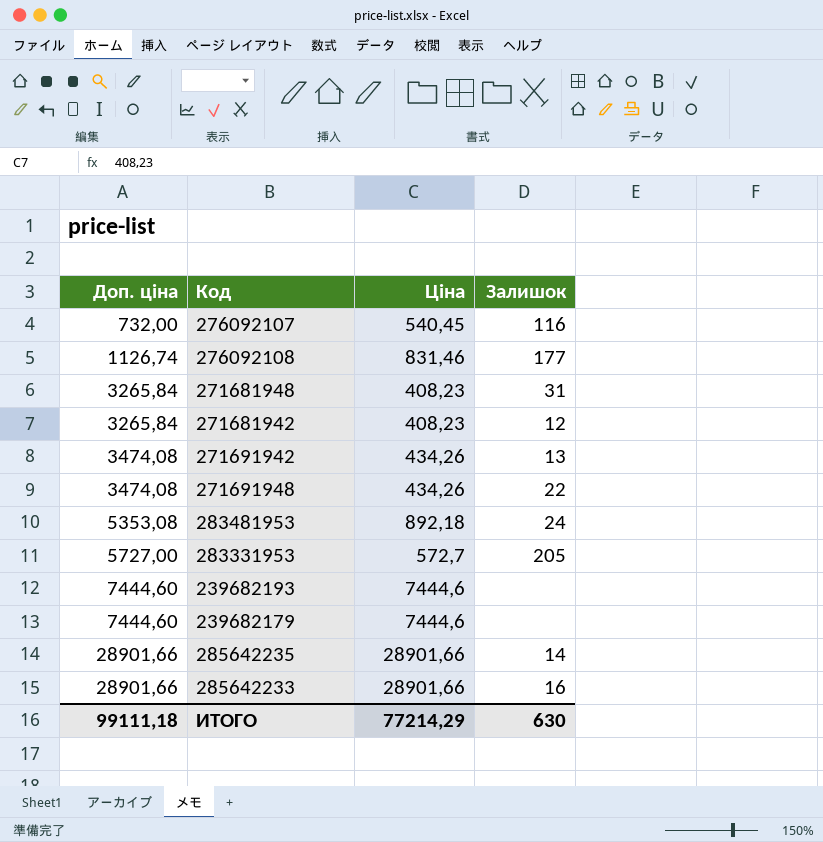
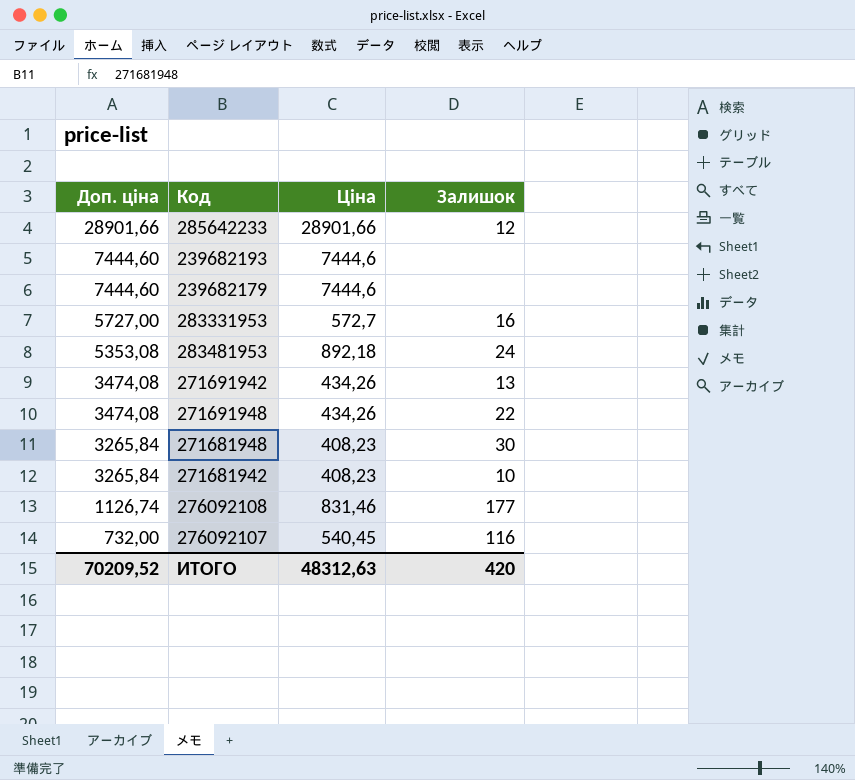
row order: Доп. ціна ascending -> Доп. ціна descending
row 285642235: 28901,66 | 28901,66 | 14 -> none
285642233 | Залишок: 16 -> 12
283331953 | Залишок: 205 -> 16
271681948 | Залишок: 31 -> 30
271681942 | Залишок: 12 -> 10
ИТОГО | Доп. ціна: 99111,18 -> 70209,52
ИТОГО | Ціна: 77214,29 -> 48312,63
ИТОГО | Залишок: 630 -> 420

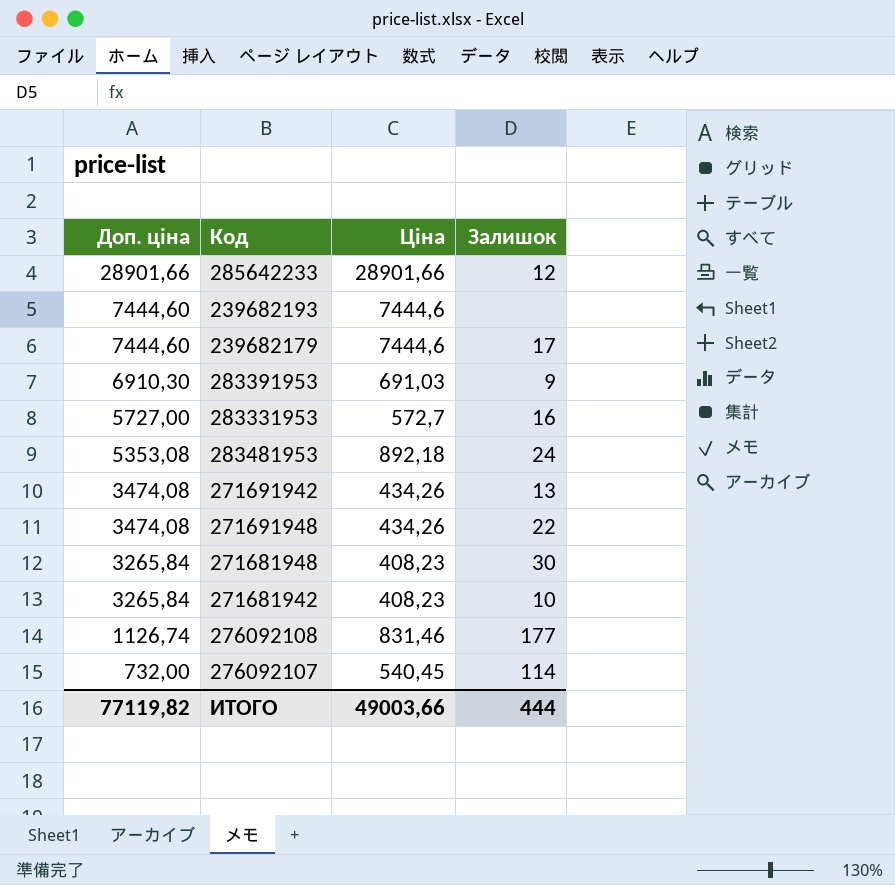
239682179 | Залишок: none -> 17
row 283391953: none -> 6910,30 | 691,03 | 9
276092107 | Залишок: 116 -> 114
ИТОГО | Доп. ціна: 70209,52 -> 77119,82
ИТОГО | Ціна: 48312,63 -> 49003,66
ИТОГО | Залишок: 420 -> 444

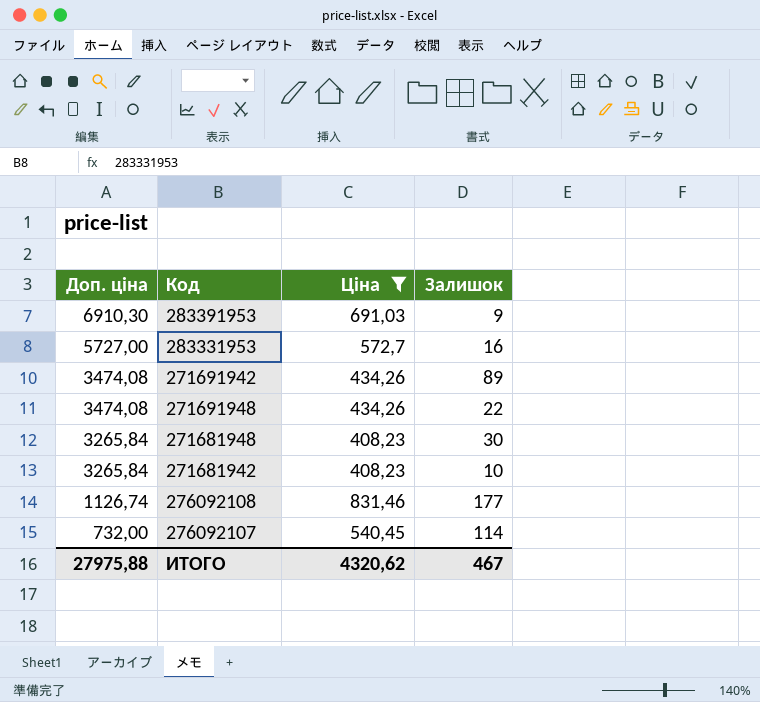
filter: none -> Ціна <= 831,46
271691942 | Залишок: 13 -> 89
ИТОГО | Доп. ціна: 77119,82 -> 27975,88
ИТОГО | Ціна: 49003,66 -> 4320,62
ИТОГО | Залишок: 444 -> 467

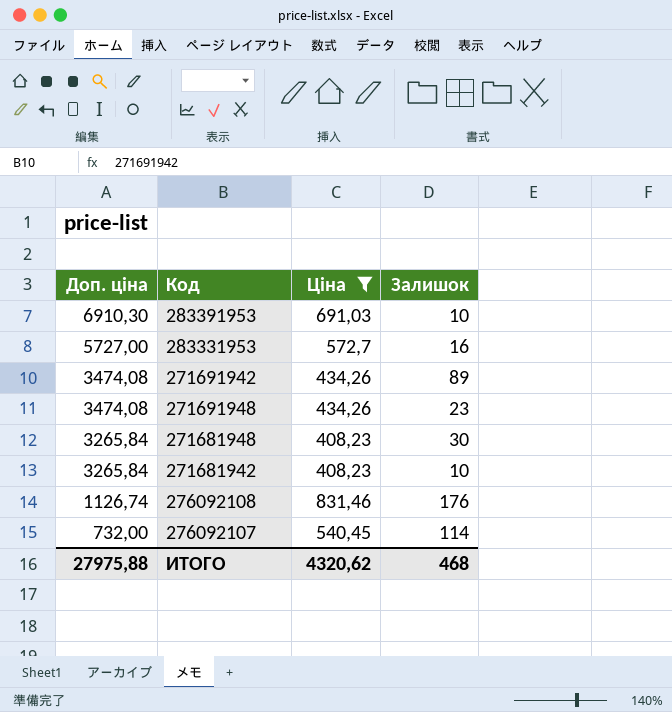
283391953 | Залишок: 9 -> 10
271691948 | Залишок: 22 -> 23
276092108 | Залишок: 177 -> 176
ИТОГО | Залишок: 467 -> 468

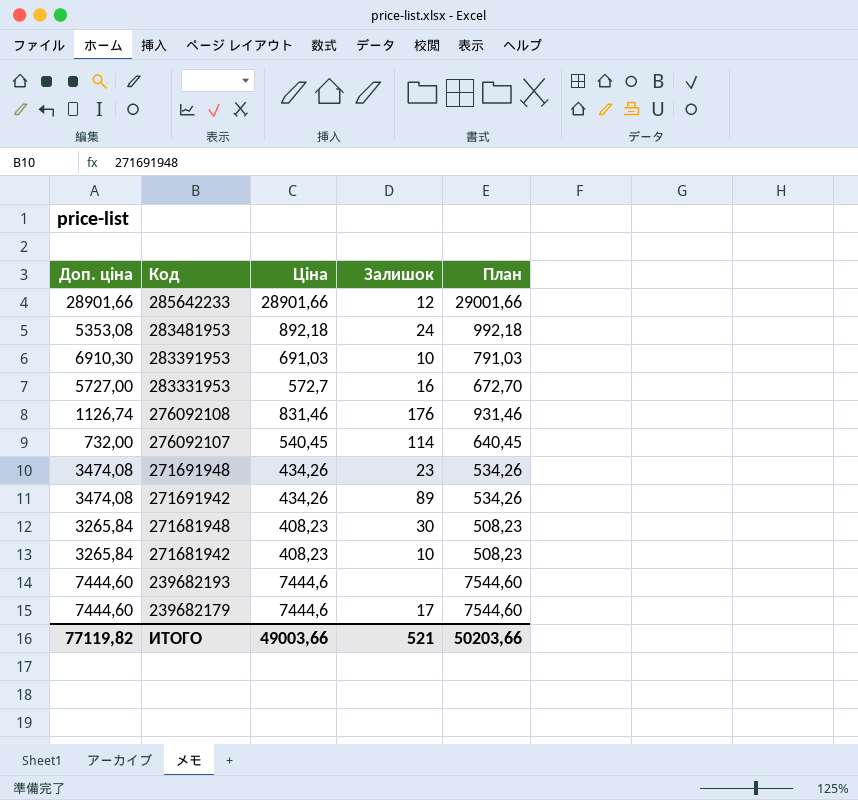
filter: Ціна <= 831,46 -> none
row order: Доп. ціна descending -> Код descending
column План | formula: none -> [Ціна] + 100
ИТОГО | Доп. ціна: 27975,88 -> 77119,82
ИТОГО | Ціна: 4320,62 -> 49003,66
ИТОГО | Залишок: 468 -> 521

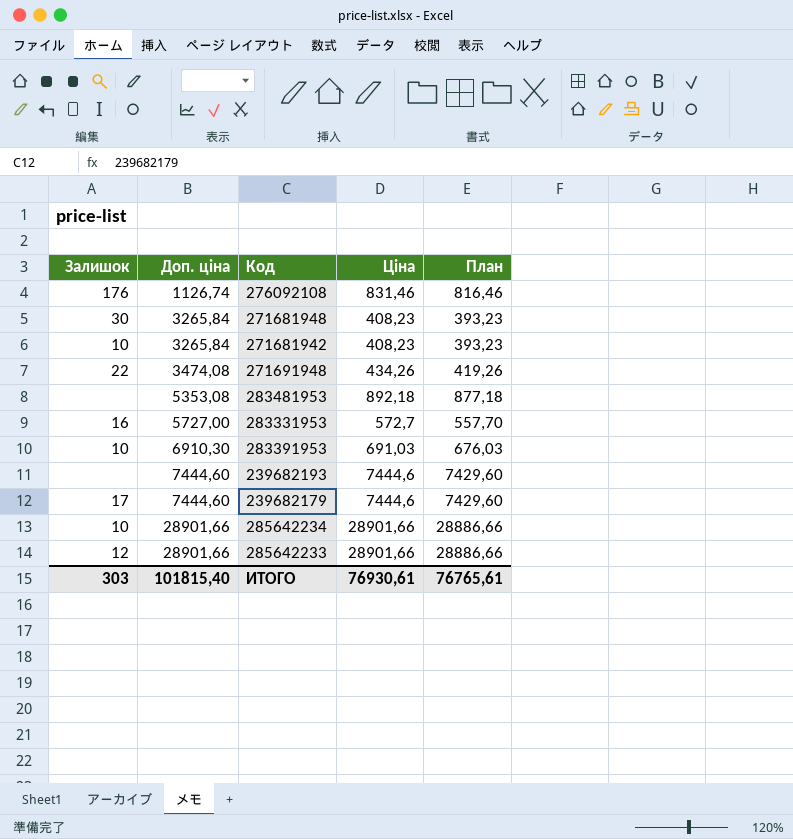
row order: Код descending -> Доп. ціна ascending
column Залишок | position: 4 -> 1
column План | formula: [Ціна] + 100 -> [Ціна] - 15
row 276092107: 732,00 | 540,45 | 114 | 640,45 -> none
row 271691942: 3474,08 | 434,26 | 89 | 534,26 -> none
271691948 | Залишок: 23 -> 22
283481953 | Залишок: 24 -> none
row 285642234: none -> 10 | 28901,66 | 28901,66 | 28886,66
ИТОГО | Залишок: 521 -> 303
ИТОГО | Доп. ціна: 77119,82 -> 101815,40
ИТОГО | Ціна: 49003,66 -> 76930,61
ИТОГО | План: 50203,66 -> 76765,61

